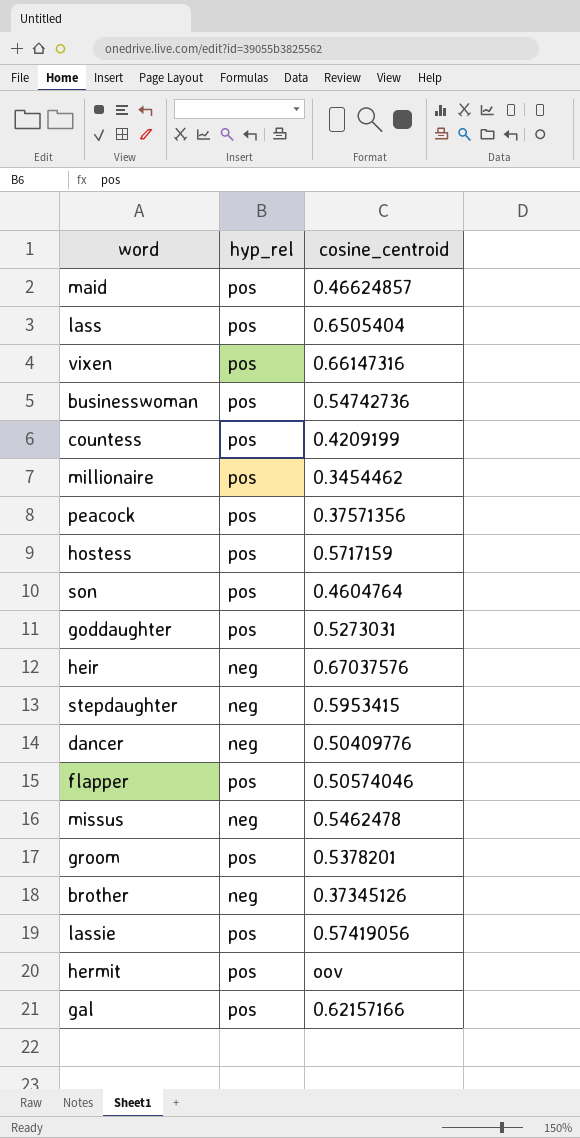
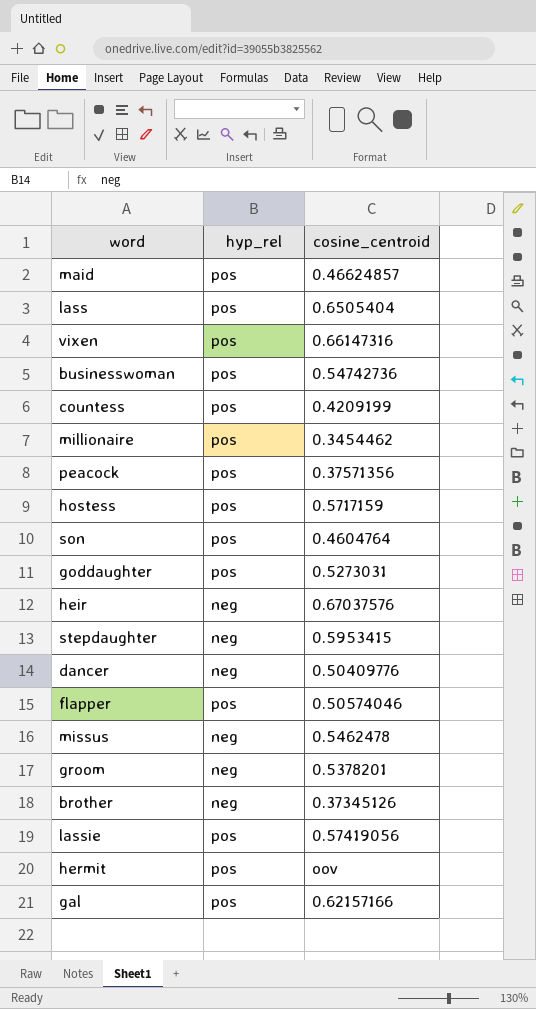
groom | hyp_rel: pos -> neg

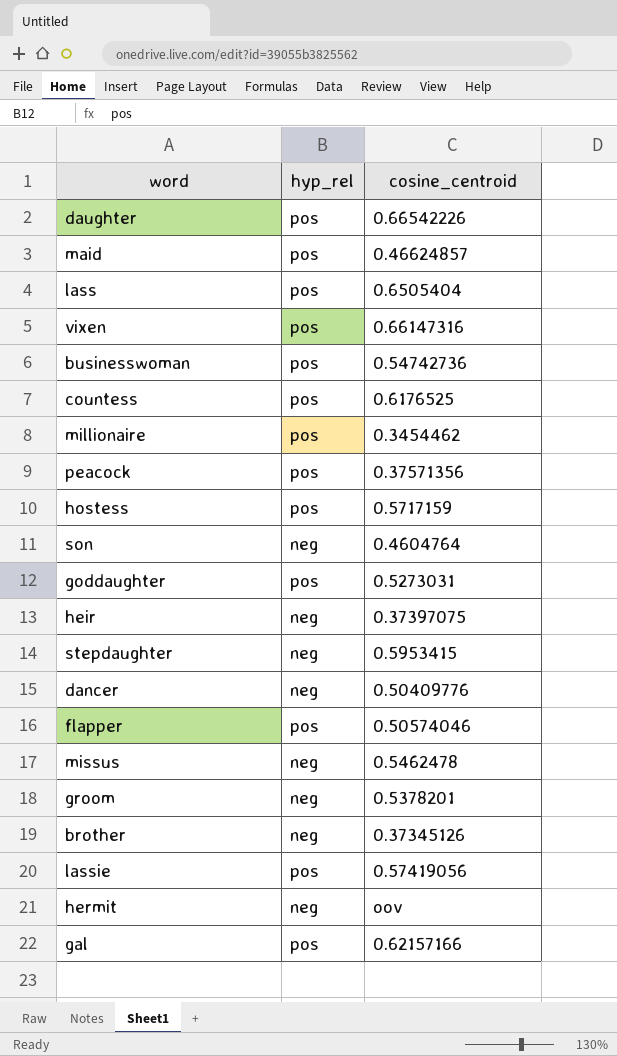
row daughter: none -> pos | 0.66542226
countess | cosine_centroid: 0.4209199 -> 0.6176525
son | hyp_rel: pos -> neg
heir | cosine_centroid: 0.67037576 -> 0.37397075
hermit | hyp_rel: pos -> neg

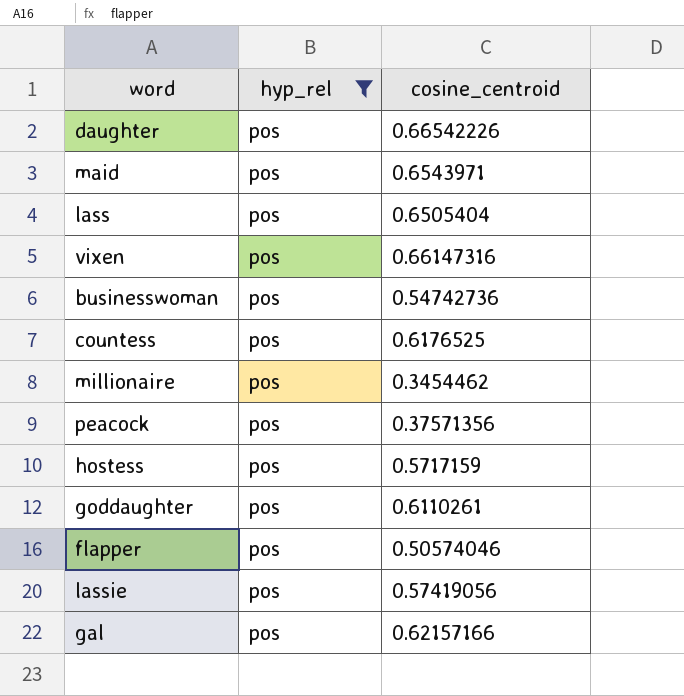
filter: none -> hyp_rel = pos
maid | cosine_centroid: 0.46624857 -> 0.6543971
goddaughter | cosine_centroid: 0.5273031 -> 0.6110261

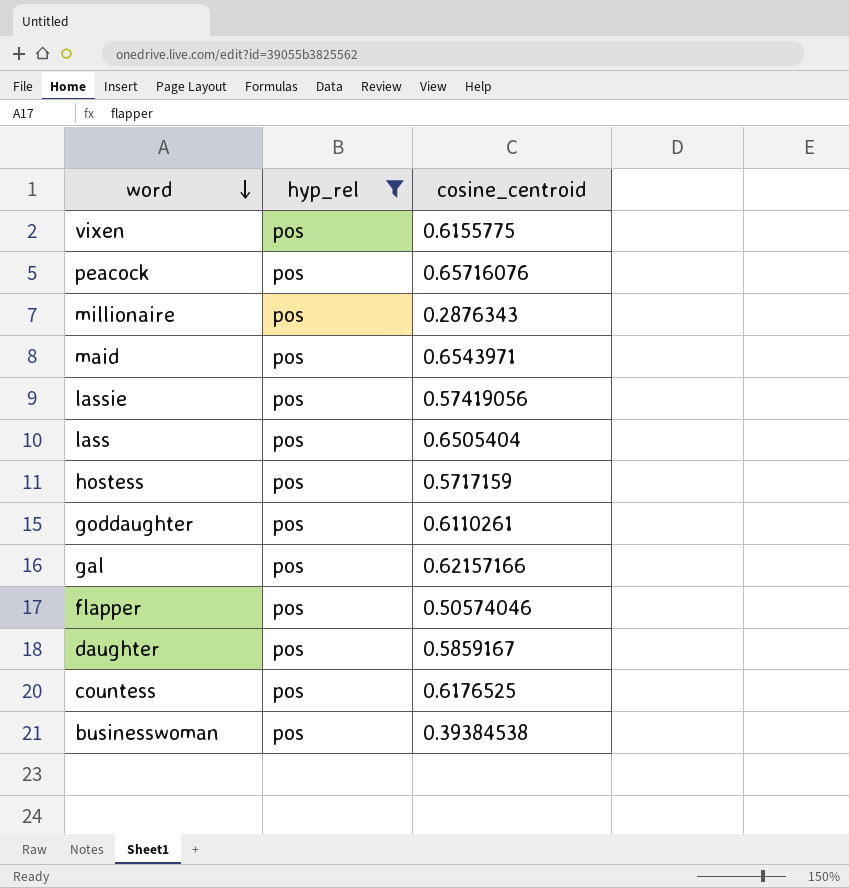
row order: none -> word descending
vixen | cosine_centroid: 0.66147316 -> 0.6155775
peacock | cosine_centroid: 0.37571356 -> 0.65716076
millionaire | cosine_centroid: 0.3454462 -> 0.2876343
daughter | cosine_centroid: 0.66542226 -> 0.5859167
businesswoman | cosine_centroid: 0.54742736 -> 0.39384538

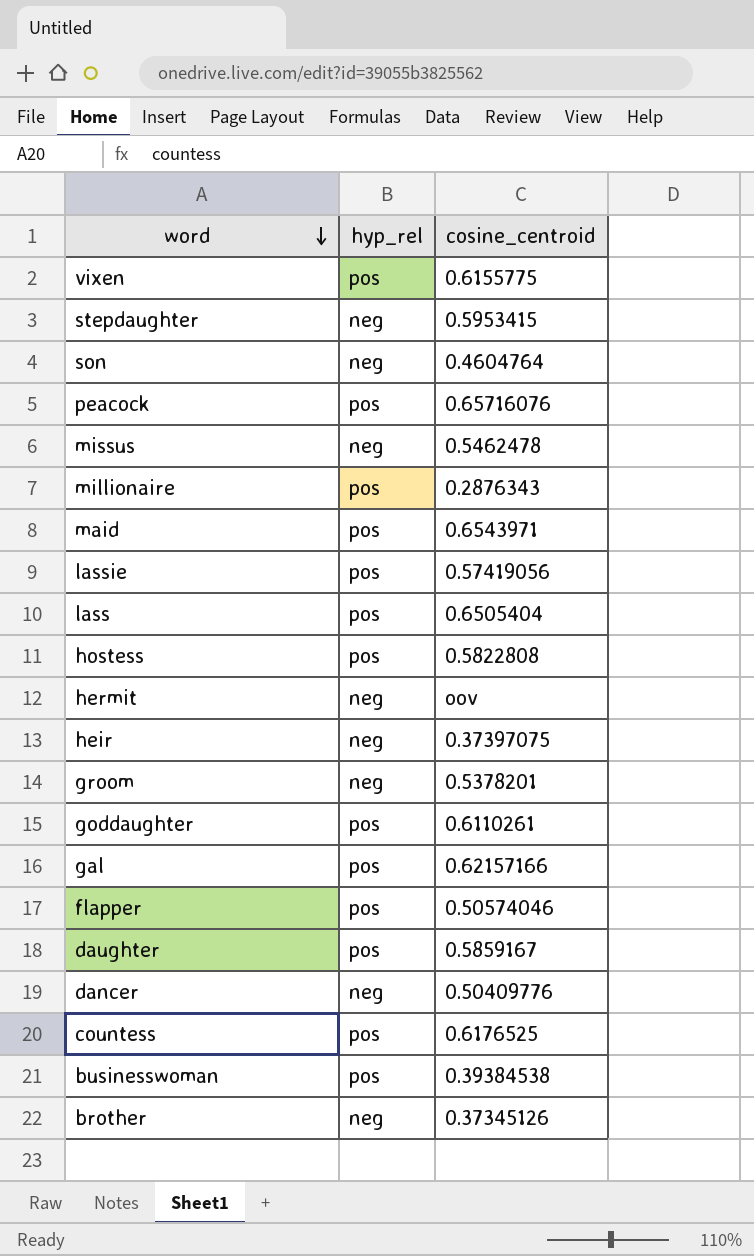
filter: hyp_rel = pos -> none
hostess | cosine_centroid: 0.5717159 -> 0.5822808

